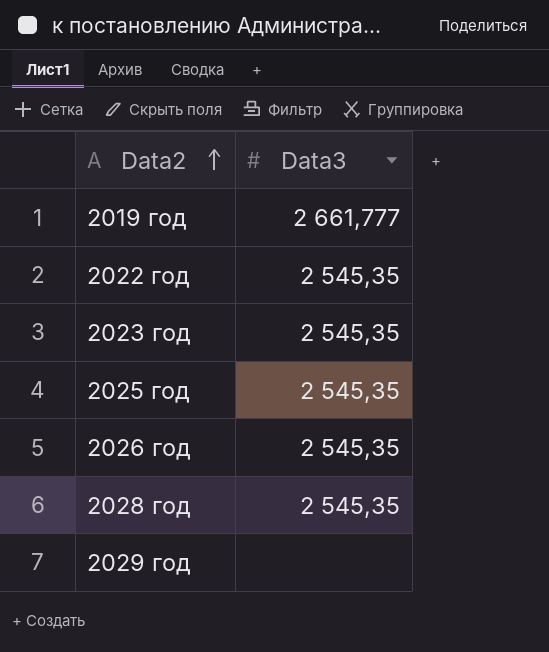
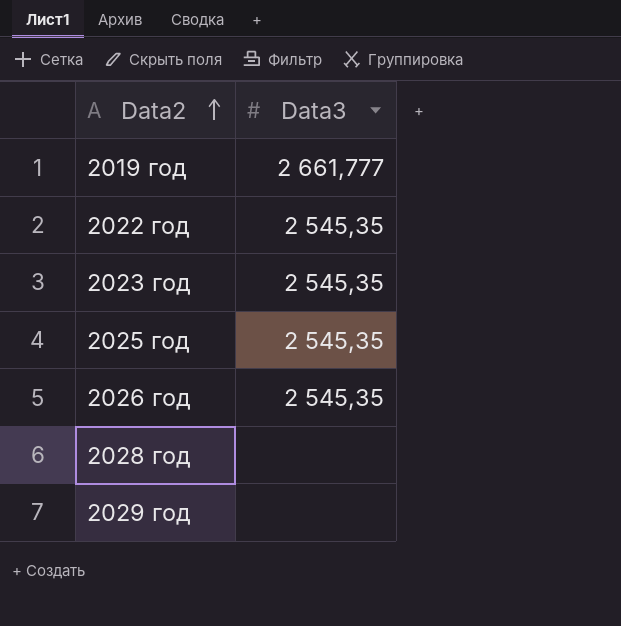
2028 год | Data3: 2 545,35 -> none

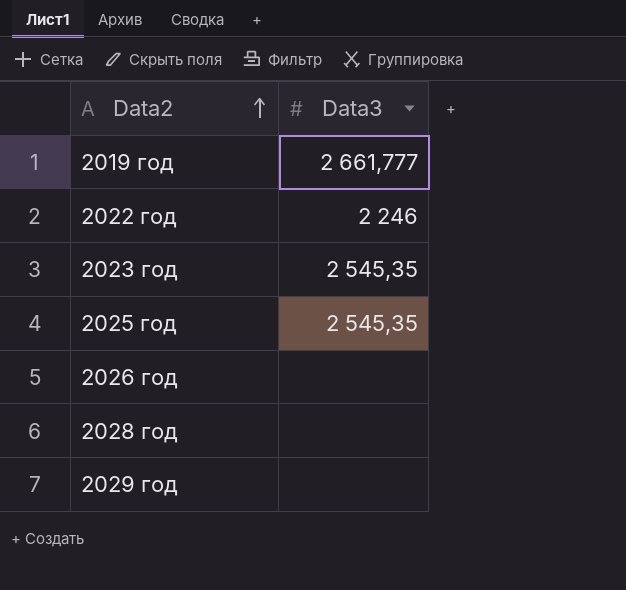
2022 год | Data3: 2 545,35 -> 2 246
2026 год | Data3: 2 545,35 -> none

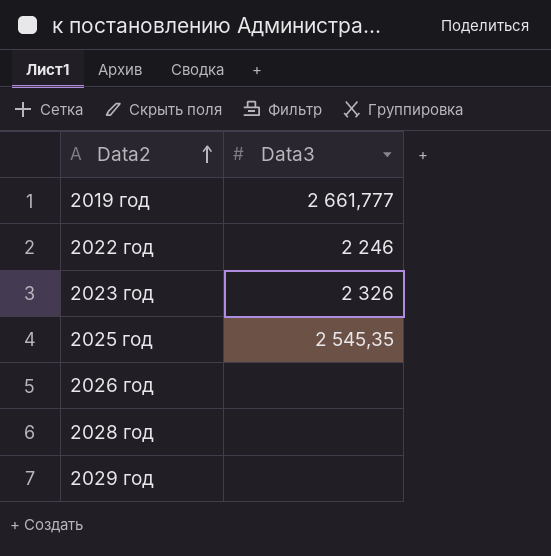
2023 год | Data3: 2 545,35 -> 2 326

